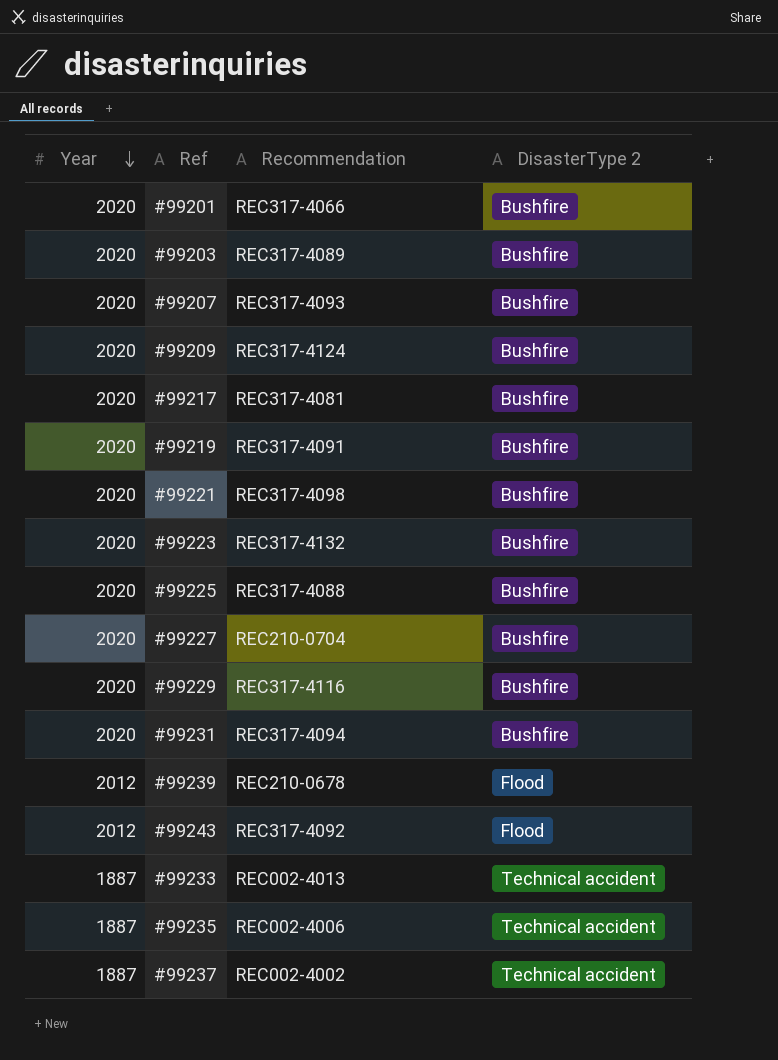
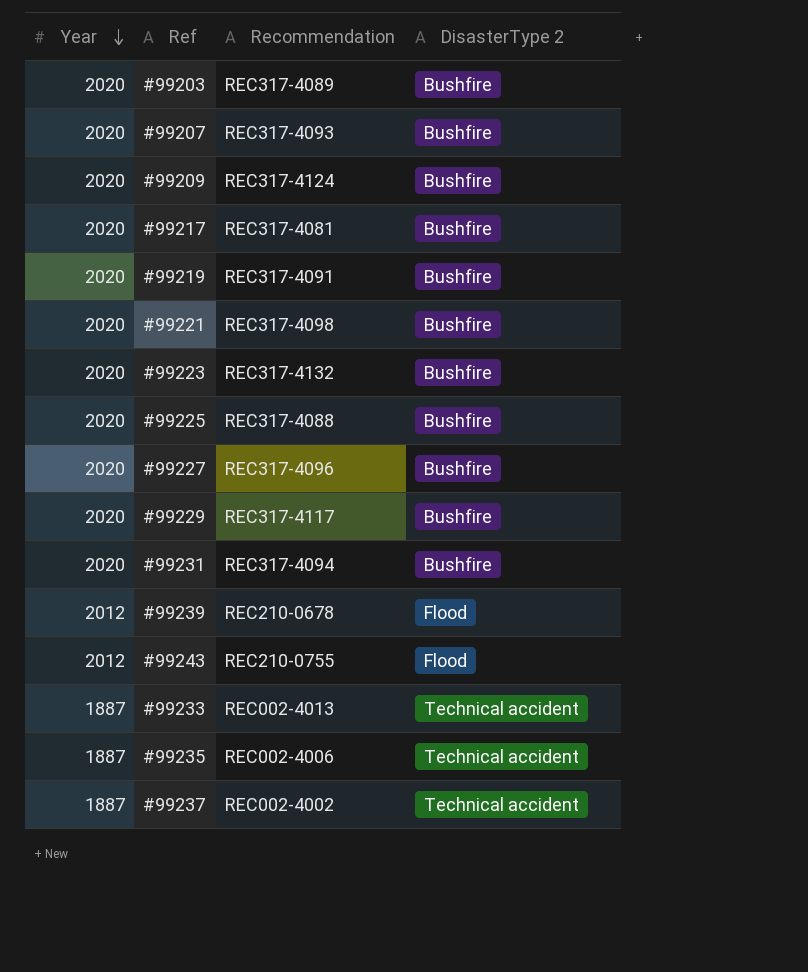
row #99201: 2020 | REC317-4066 | Bushfire -> none
#99227 | Recommendation: REC210-0704 -> REC317-4096
#99229 | Recommendation: REC317-4116 -> REC317-4117
#99243 | Recommendation: REC317-4092 -> REC210-0755

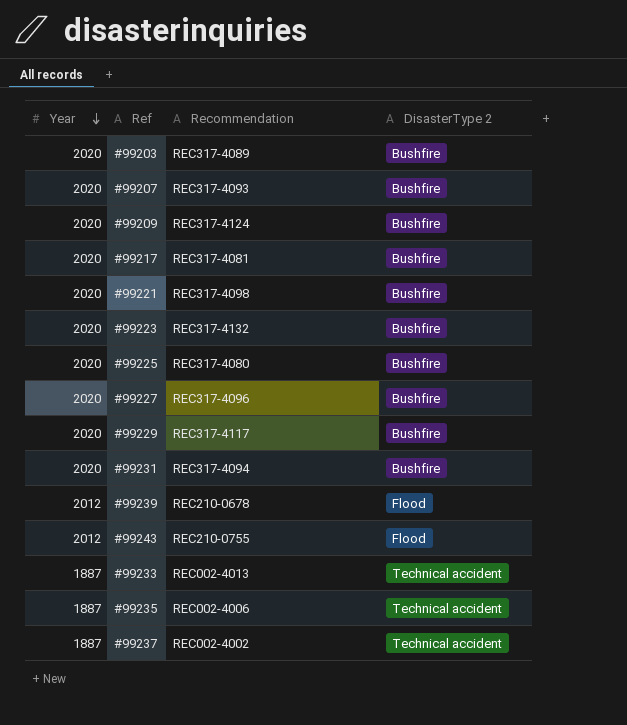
row #99219: 2020 | REC317-4091 | Bushfire -> none
#99225 | Recommendation: REC317-4088 -> REC317-4080

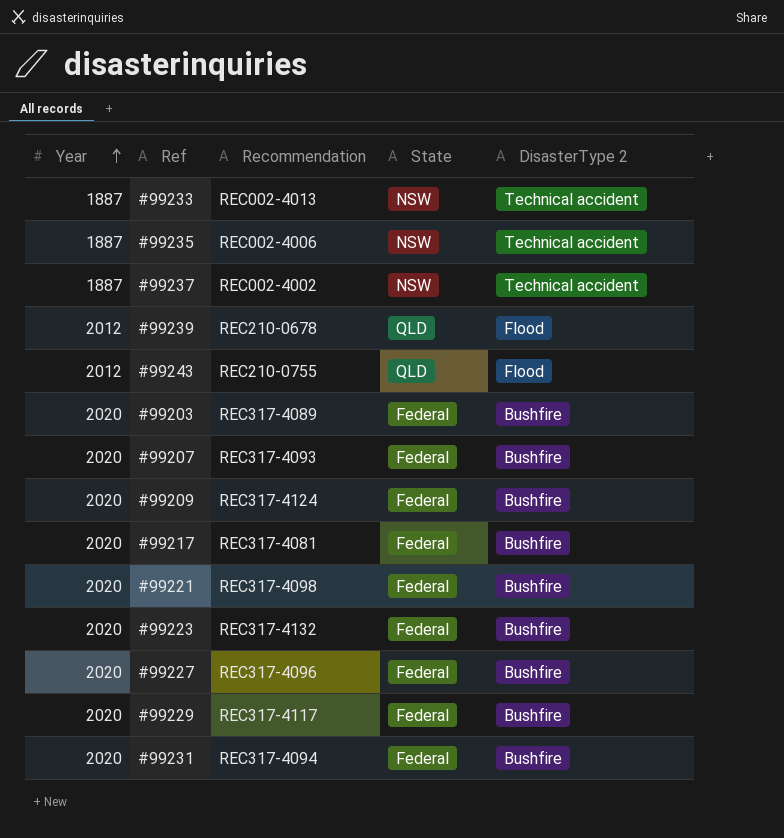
row order: Year descending -> Year ascending
column State | position: none -> 4
row #99225: 2020 | REC317-4080 | Bushfire -> none

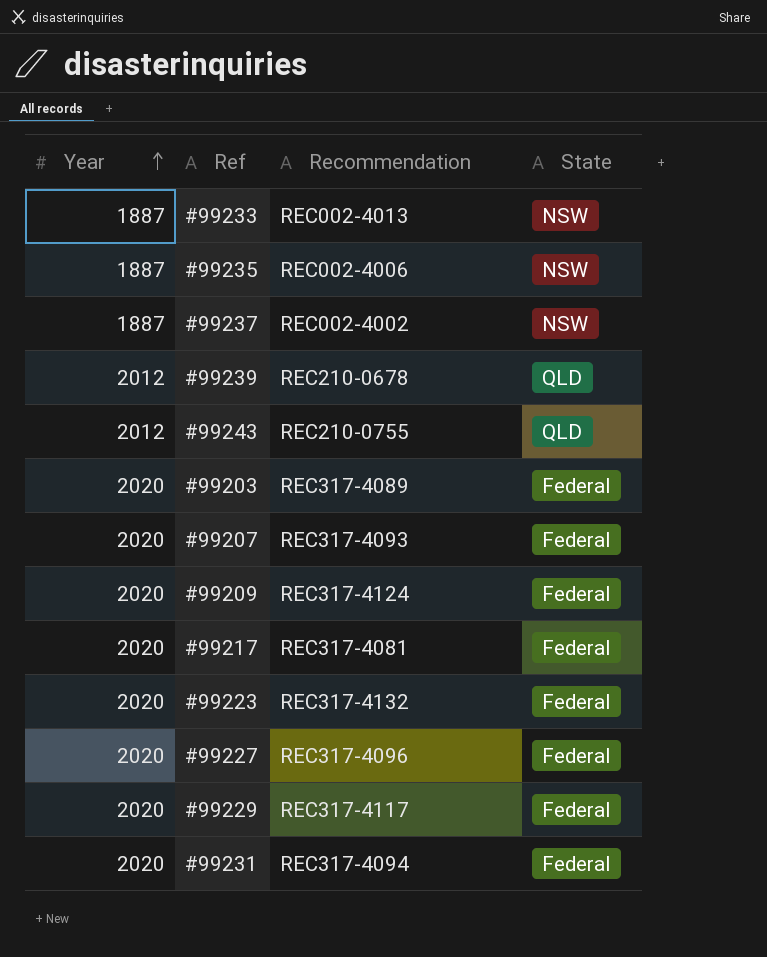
column DisasterType 2 | position: 5 -> none
row #99221: 2020 | REC317-4098 | Federal | Bushfire -> none

